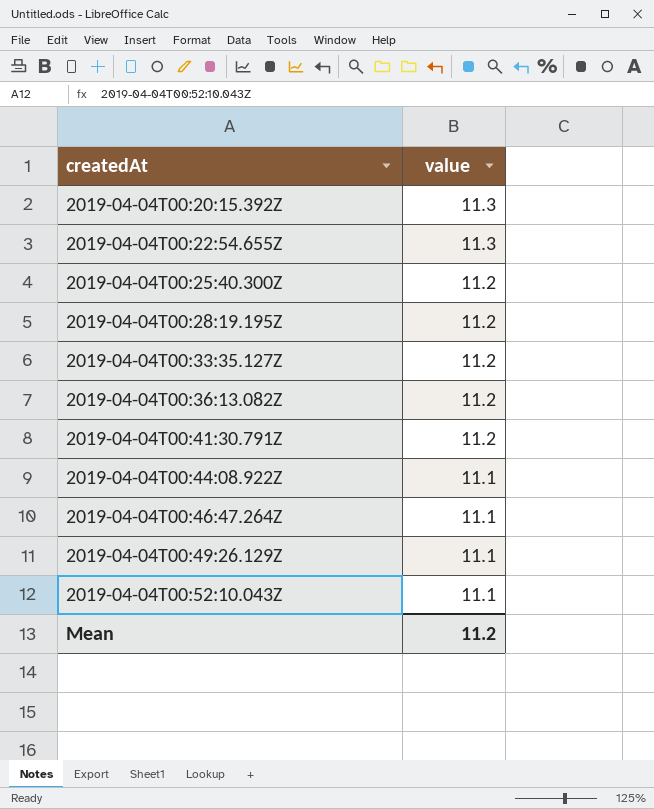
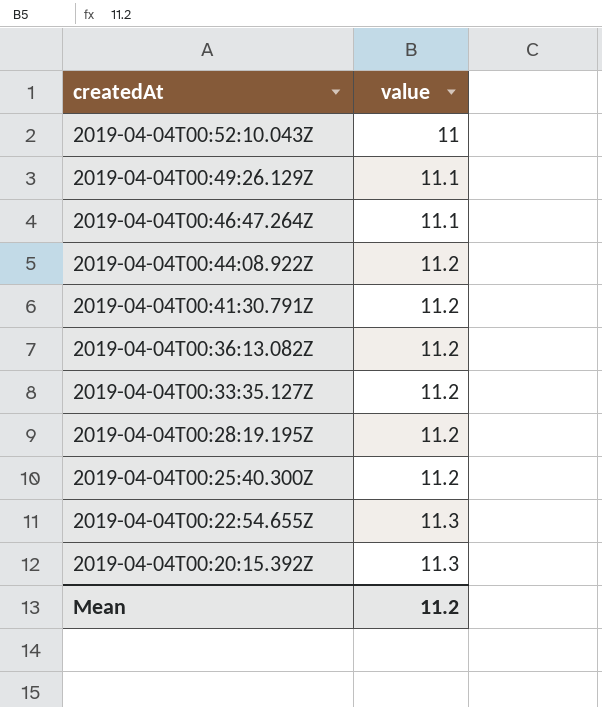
row order: createdAt ascending -> createdAt descending
2019-04-04T00:52:10.043Z | value: 11.1 -> 11
2019-04-04T00:44:08.922Z | value: 11.1 -> 11.2

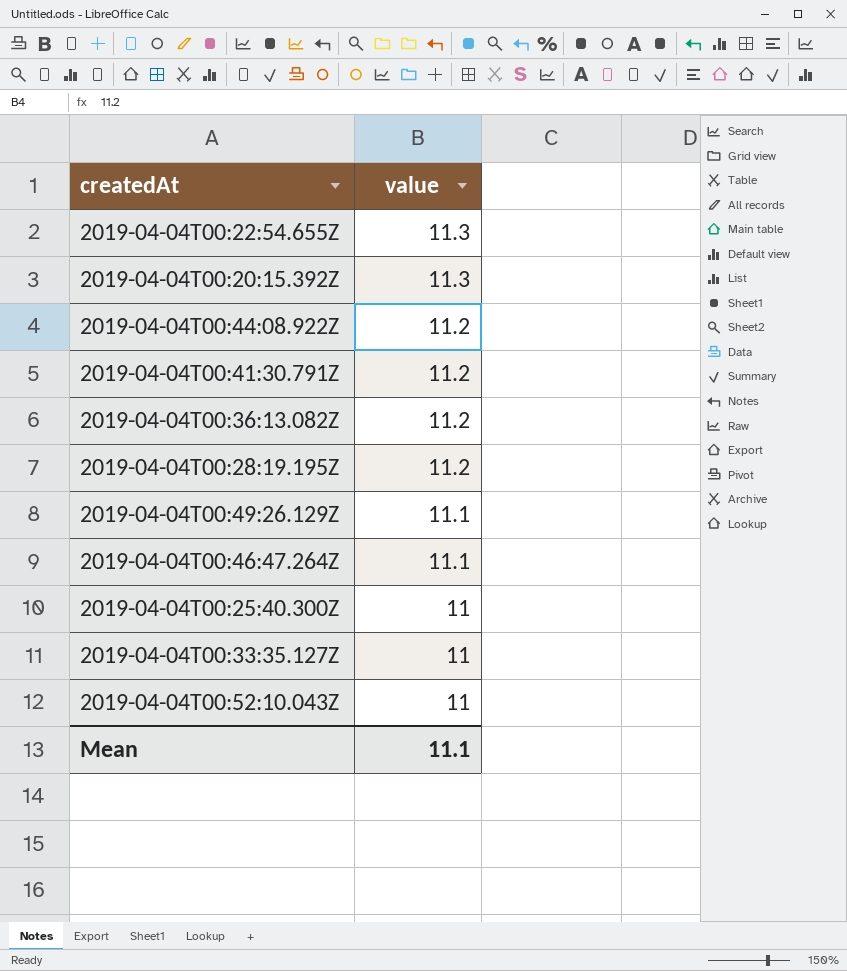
row order: createdAt descending -> value descending
2019-04-04T00:25:40.300Z | value: 11.2 -> 11
2019-04-04T00:33:35.127Z | value: 11.2 -> 11
Mean | value: 11.2 -> 11.1

